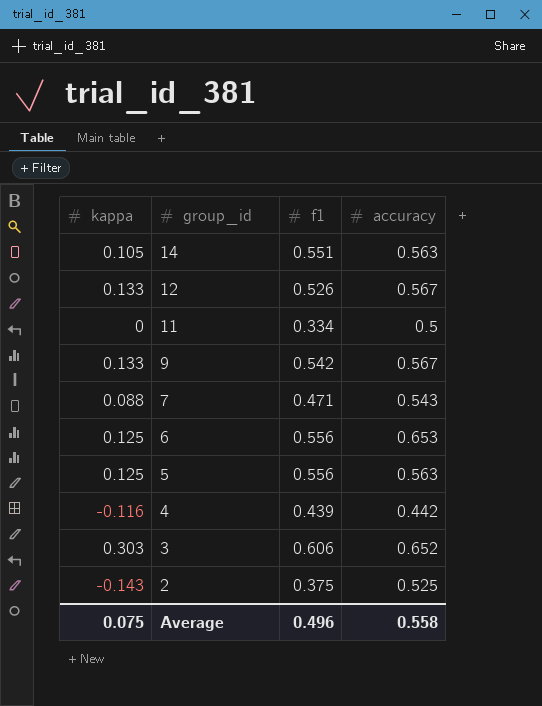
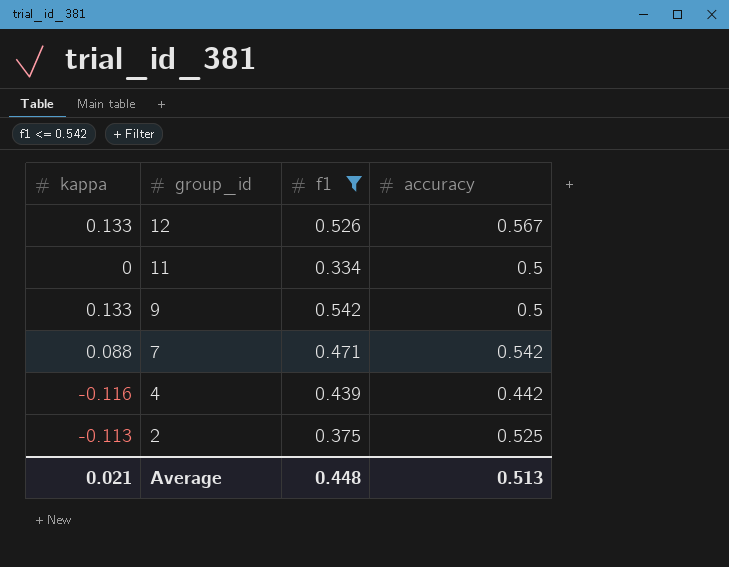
filter: none -> f1 <= 0.542
9 | accuracy: 0.567 -> 0.5
7 | accuracy: 0.543 -> 0.542
2 | kappa: -0.143 -> -0.113
Average | kappa: 0.075 -> 0.021
Average | f1: 0.496 -> 0.448
Average | accuracy: 0.558 -> 0.513

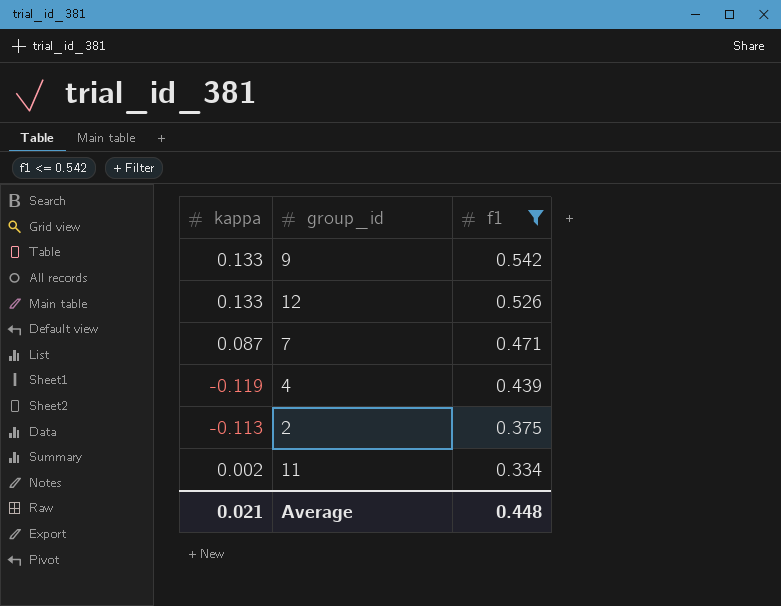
row order: group_id descending -> f1 descending
column accuracy | position: 4 -> none
7 | kappa: 0.088 -> 0.087
4 | kappa: -0.116 -> -0.119
11 | kappa: 0 -> 0.002

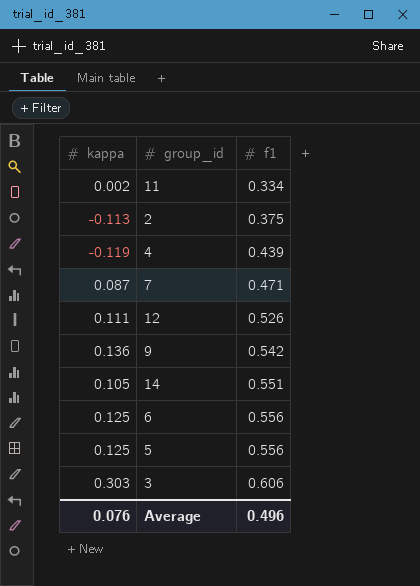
filter: f1 <= 0.542 -> none
row order: f1 descending -> f1 ascending
12 | kappa: 0.133 -> 0.111
9 | kappa: 0.133 -> 0.136
Average | kappa: 0.021 -> 0.076
Average | f1: 0.448 -> 0.496

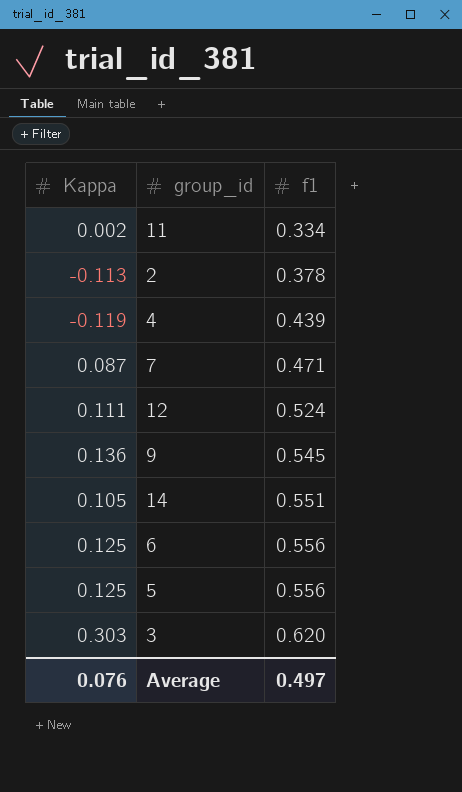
column name: kappa -> Kappa
2 | f1: 0.375 -> 0.378
12 | f1: 0.526 -> 0.524
9 | f1: 0.542 -> 0.545
3 | f1: 0.606 -> 0.620
Average | f1: 0.496 -> 0.497

